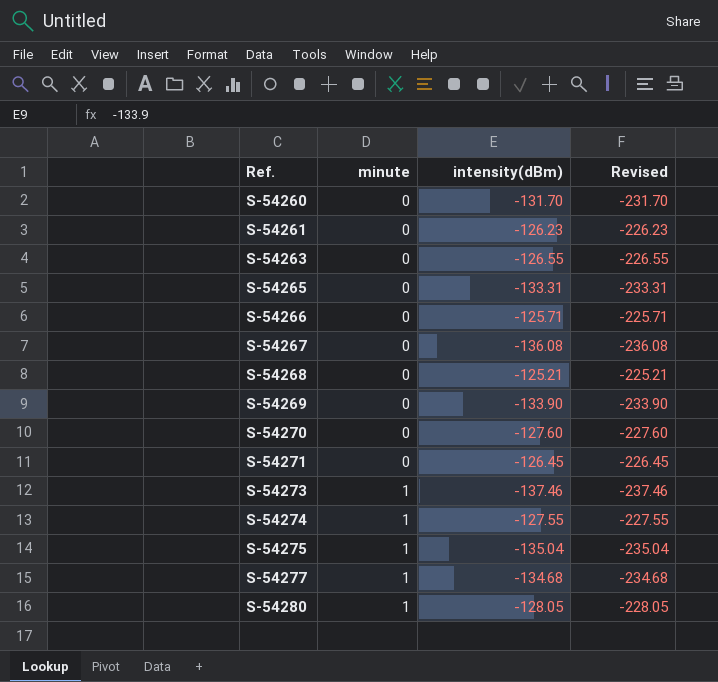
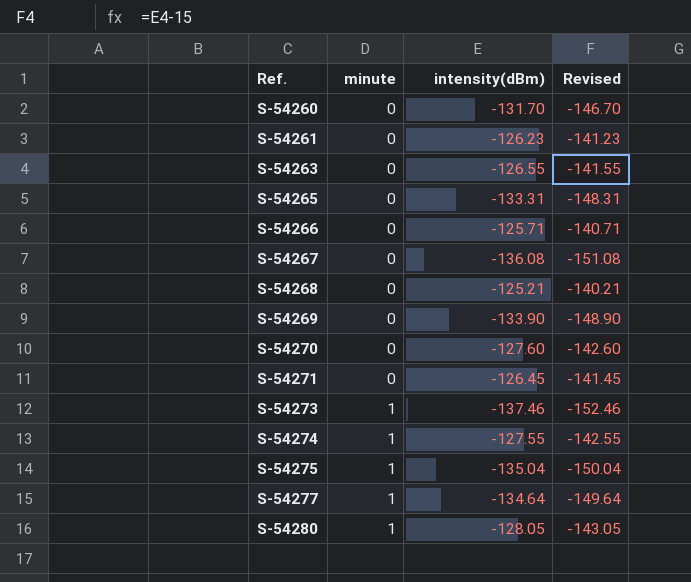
column Revised | formula: [intensity(dBm)] - 100 -> [intensity(dBm)] - 15
S-54277 | intensity(dBm): -134.68 -> -134.64

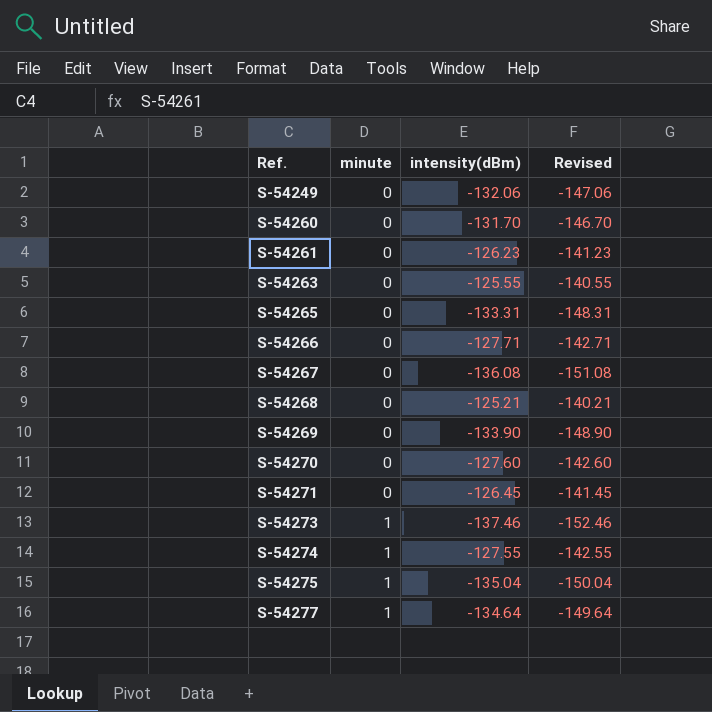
row S-54280: 1 | -128.05 | -143.05 -> none
row S-54249: none -> 0 | -132.06 | -147.06
S-54263 | intensity(dBm): -126.55 -> -125.55
S-54263 | Revised: -141.55 -> -140.55
S-54266 | intensity(dBm): -125.71 -> -127.71
S-54266 | Revised: -140.71 -> -142.71

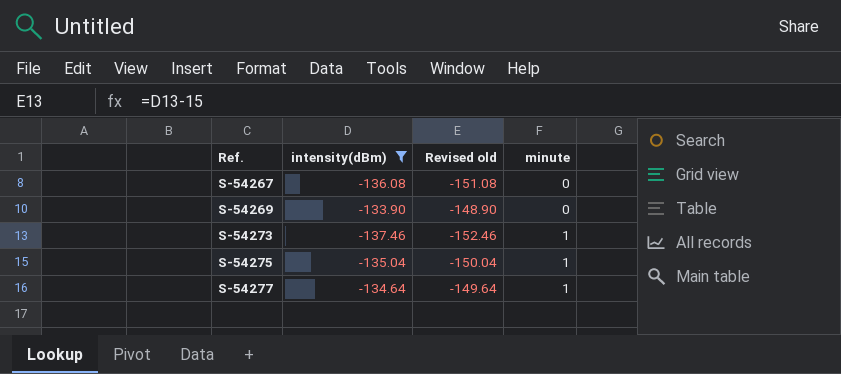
filter: none -> intensity(dBm) <= -133.90
column name: Revised -> Revised old
column minute | position: 2 -> 4

